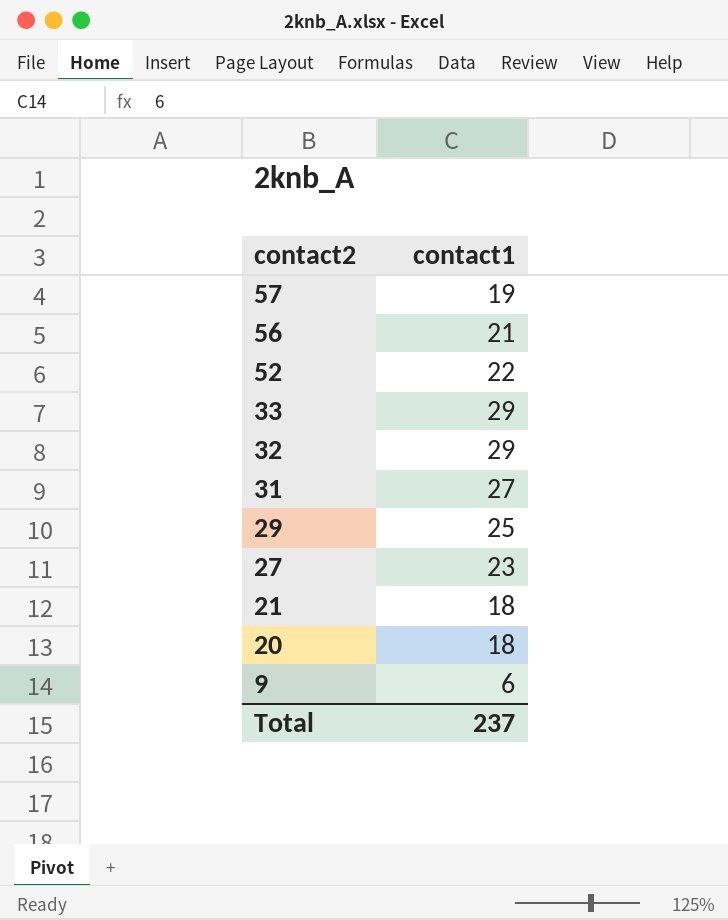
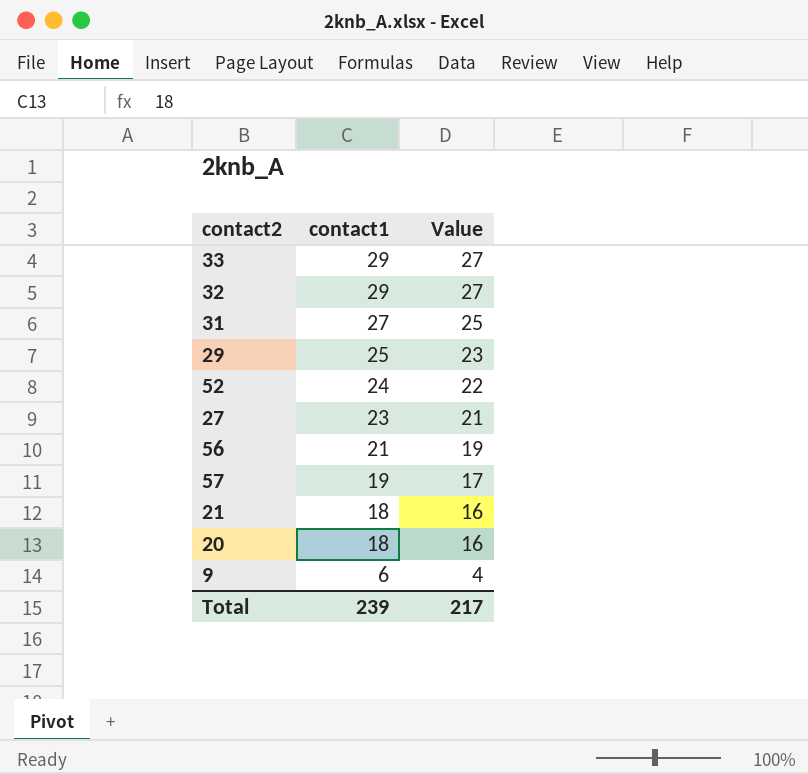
row order: contact2 descending -> contact1 descending
column Value | formula: none -> [contact1] - 2
52 | contact1: 22 -> 24
Total | contact1: 237 -> 239

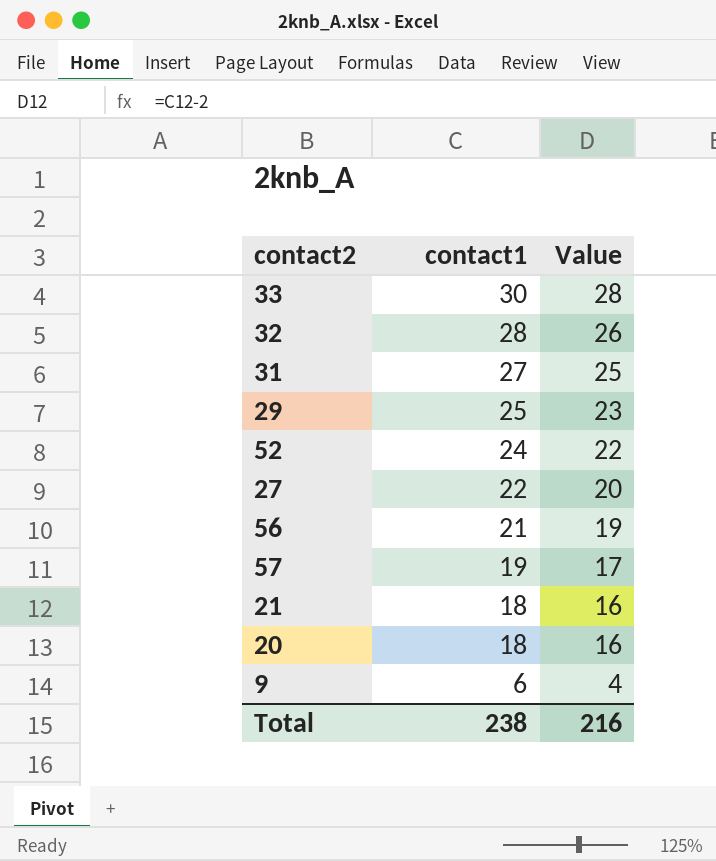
33 | contact1: 29 -> 30
33 | Value: 27 -> 28
32 | contact1: 29 -> 28
32 | Value: 27 -> 26
27 | contact1: 23 -> 22
27 | Value: 21 -> 20
Total | contact1: 239 -> 238
Total | Value: 217 -> 216

